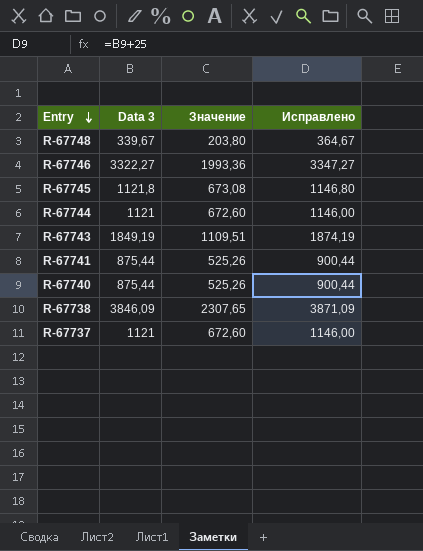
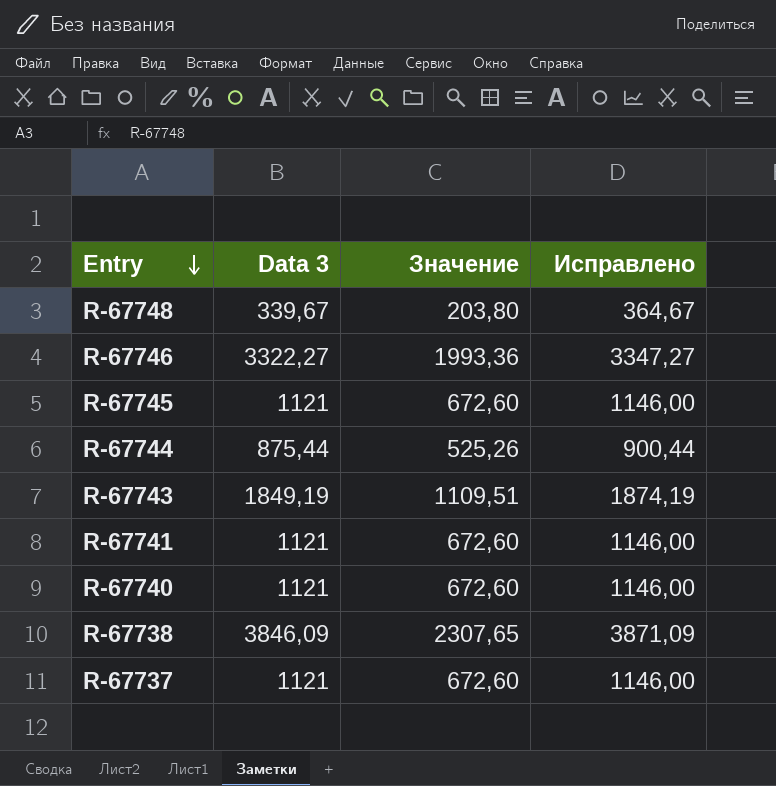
R-67745 | Data 3: 1121,8 -> 1121
R-67745 | Значение: 673,08 -> 672,60
R-67745 | Исправлено: 1146,80 -> 1146,00
R-67744 | Data 3: 1121 -> 875,44
R-67744 | Значение: 672,60 -> 525,26
R-67744 | Исправлено: 1146,00 -> 900,44
R-67741 | Data 3: 875,44 -> 1121
R-67741 | Значение: 525,26 -> 672,60
R-67741 | Исправлено: 900,44 -> 1146,00
R-67740 | Data 3: 875,44 -> 1121
R-67740 | Значение: 525,26 -> 672,60
R-67740 | Исправлено: 900,44 -> 1146,00

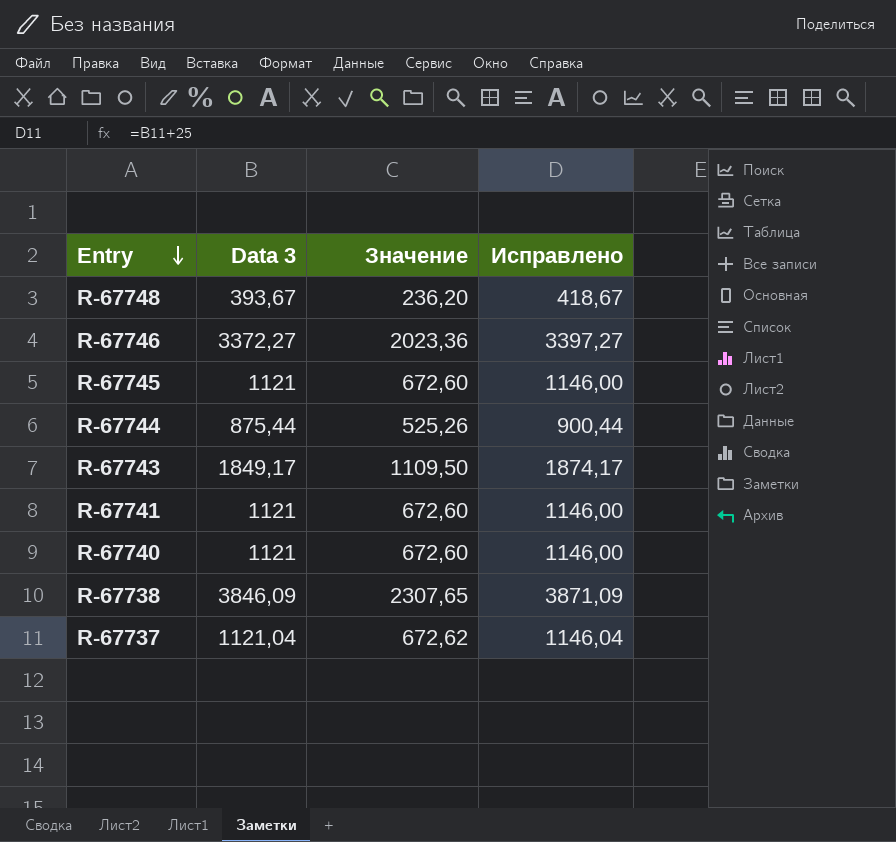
R-67748 | Data 3: 339,67 -> 393,67
R-67748 | Значение: 203,80 -> 236,20
R-67748 | Исправлено: 364,67 -> 418,67
R-67746 | Data 3: 3322,27 -> 3372,27
R-67746 | Значение: 1993,36 -> 2023,36
R-67746 | Исправлено: 3347,27 -> 3397,27
R-67743 | Data 3: 1849,19 -> 1849,17
R-67743 | Значение: 1109,51 -> 1109,50
R-67743 | Исправлено: 1874,19 -> 1874,17
R-67737 | Data 3: 1121 -> 1121,04
R-67737 | Значение: 672,60 -> 672,62
R-67737 | Исправлено: 1146,00 -> 1146,04

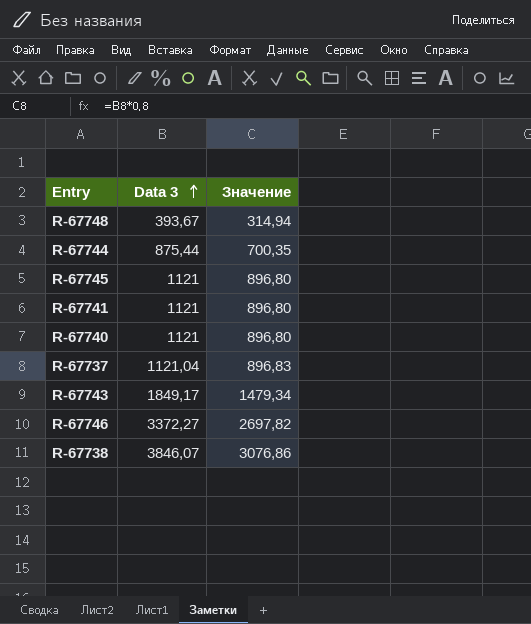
row order: Entry descending -> Data 3 ascending
column Исправлено | formula: [Data 3] + 25 -> none
column Значение | formula: [Data 3] * 0,6 -> [Data 3] * 0,8
R-67738 | Data 3: 3846,09 -> 3846,07

